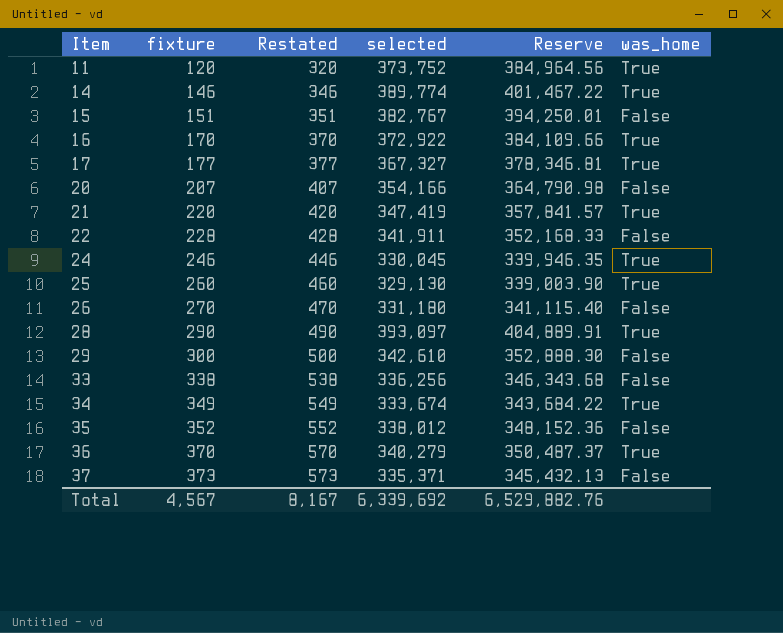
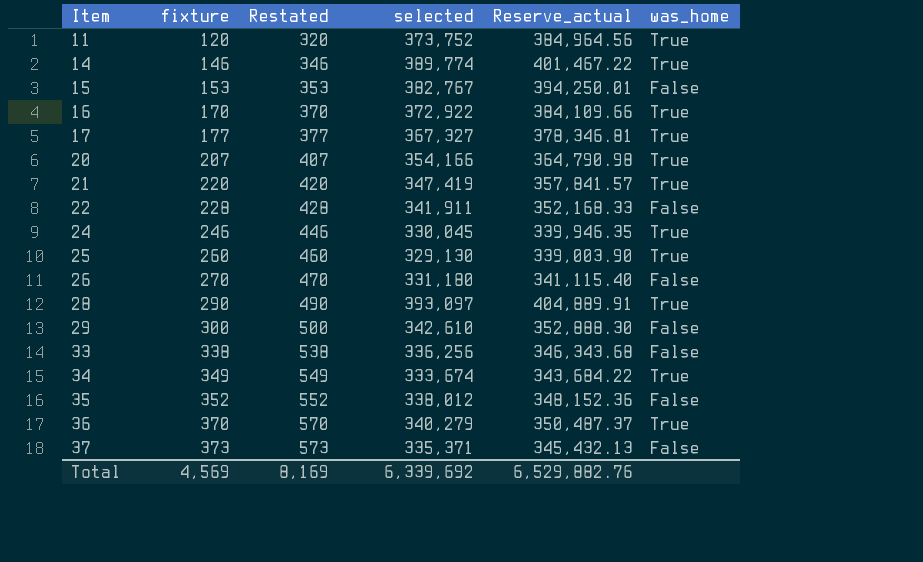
column name: Reserve -> Reserve_actual
15 | fixture: 151 -> 153
15 | Restated: 351 -> 353
20 | was_home: False -> True
Total | fixture: 4,567 -> 4,569
Total | Restated: 8,167 -> 8,169

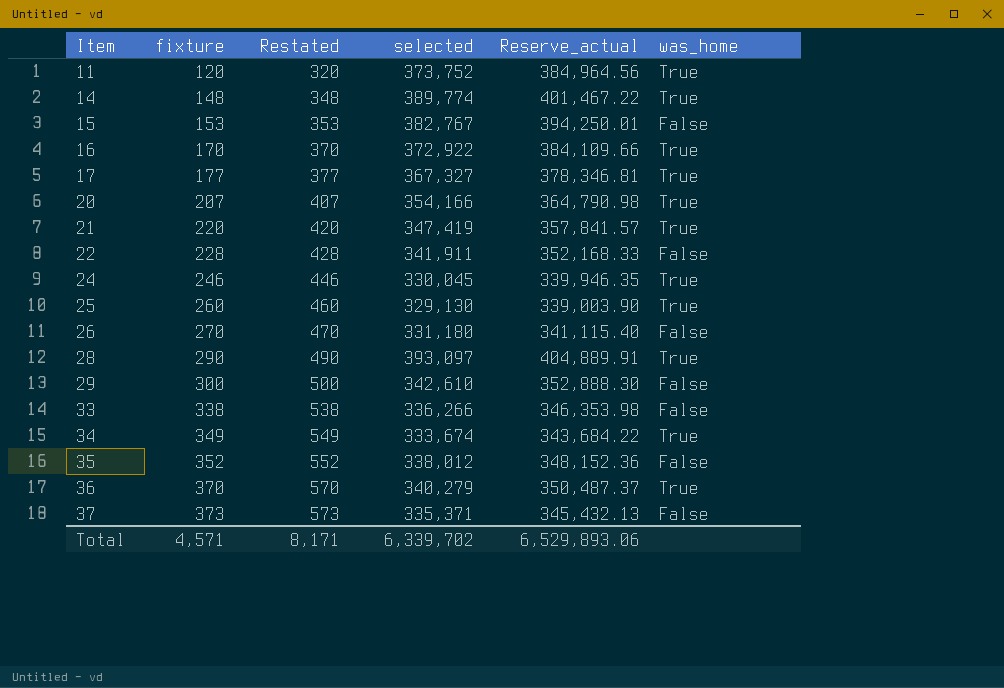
14 | fixture: 146 -> 148
14 | Restated: 346 -> 348
33 | selected: 336,256 -> 336,266
33 | Reserve_actual: 346,343.68 -> 346,353.98
Total | fixture: 4,569 -> 4,571
Total | Restated: 8,169 -> 8,171
Total | selected: 6,339,692 -> 6,339,702
Total | Reserve_actual: 6,529,882.76 -> 6,529,893.06

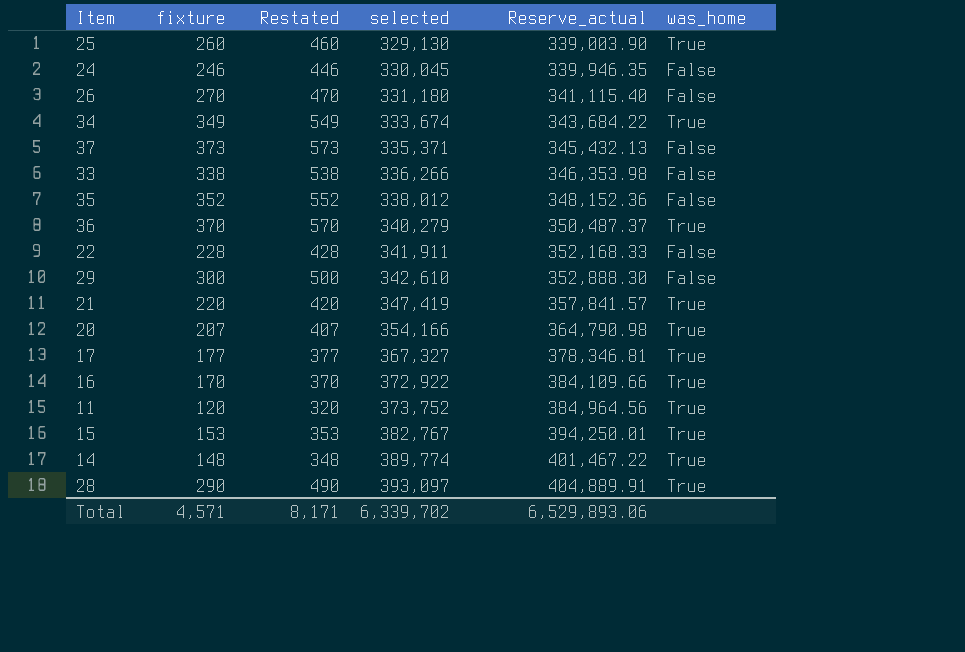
row order: Item ascending -> selected ascending
24 | was_home: True -> False
15 | was_home: False -> True

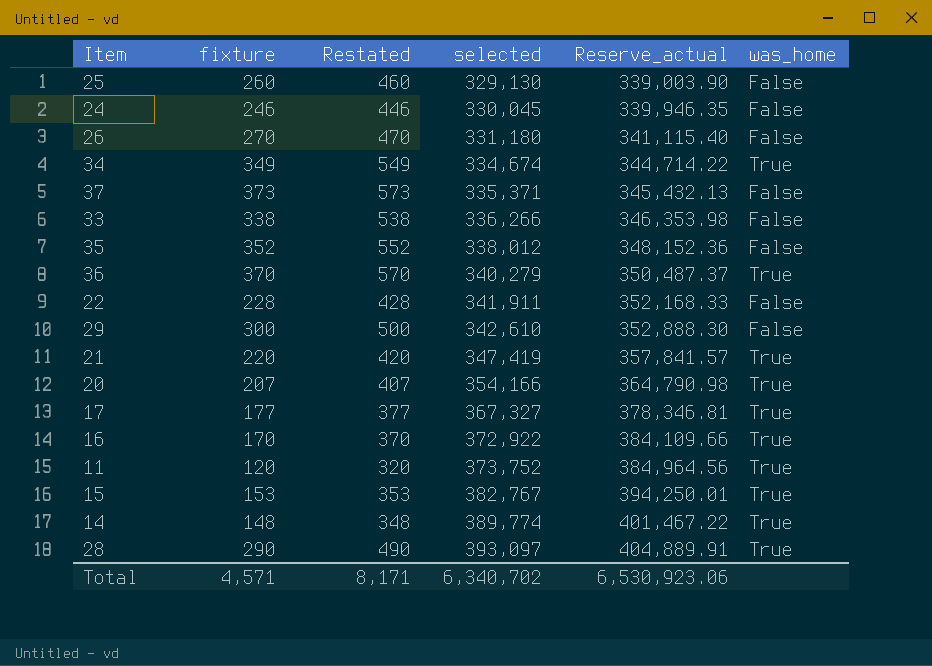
25 | was_home: True -> False
34 | selected: 333,674 -> 334,674
34 | Reserve_actual: 343,684.22 -> 344,714.22
Total | selected: 6,339,702 -> 6,340,702
Total | Reserve_actual: 6,529,893.06 -> 6,530,923.06

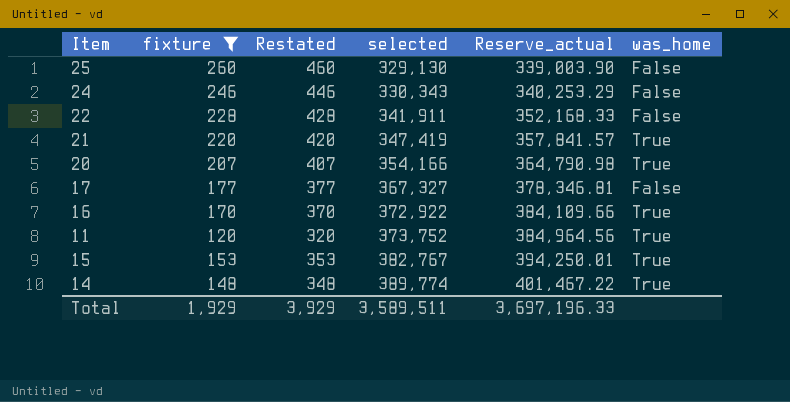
filter: none -> fixture <= 260
24 | selected: 330,045 -> 330,343
24 | Reserve_actual: 339,946.35 -> 340,253.29
17 | was_home: True -> False
Total | fixture: 4,571 -> 1,929
Total | Restated: 8,171 -> 3,929
Total | selected: 6,340,702 -> 3,589,511
Total | Reserve_actual: 6,530,923.06 -> 3,697,196.33

